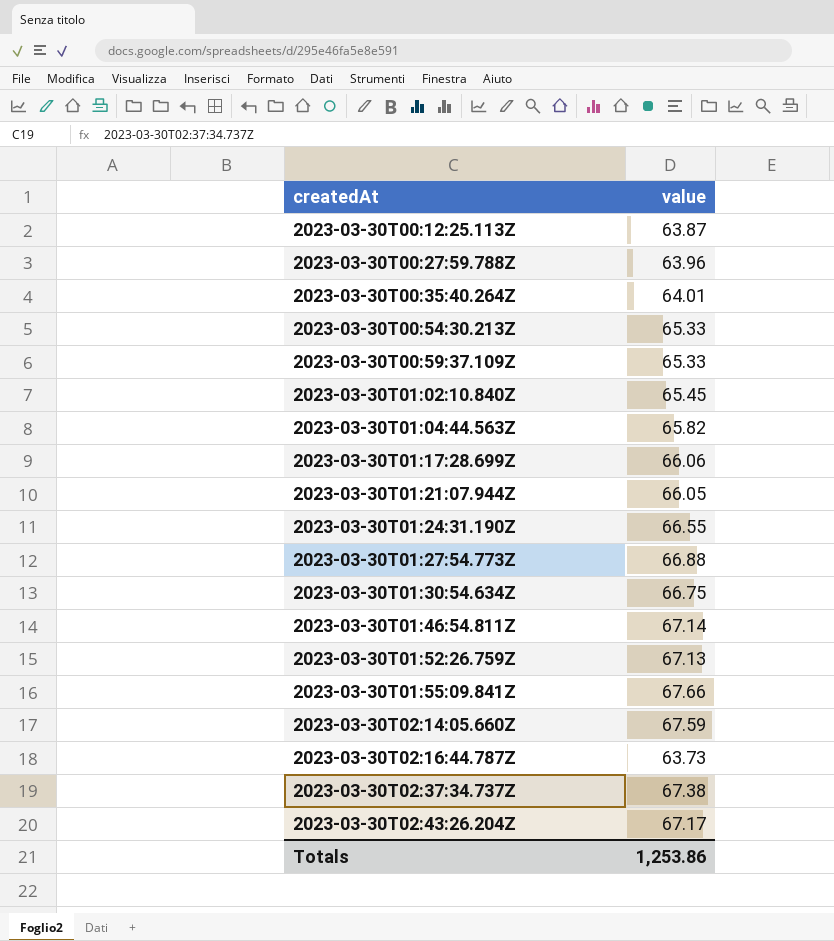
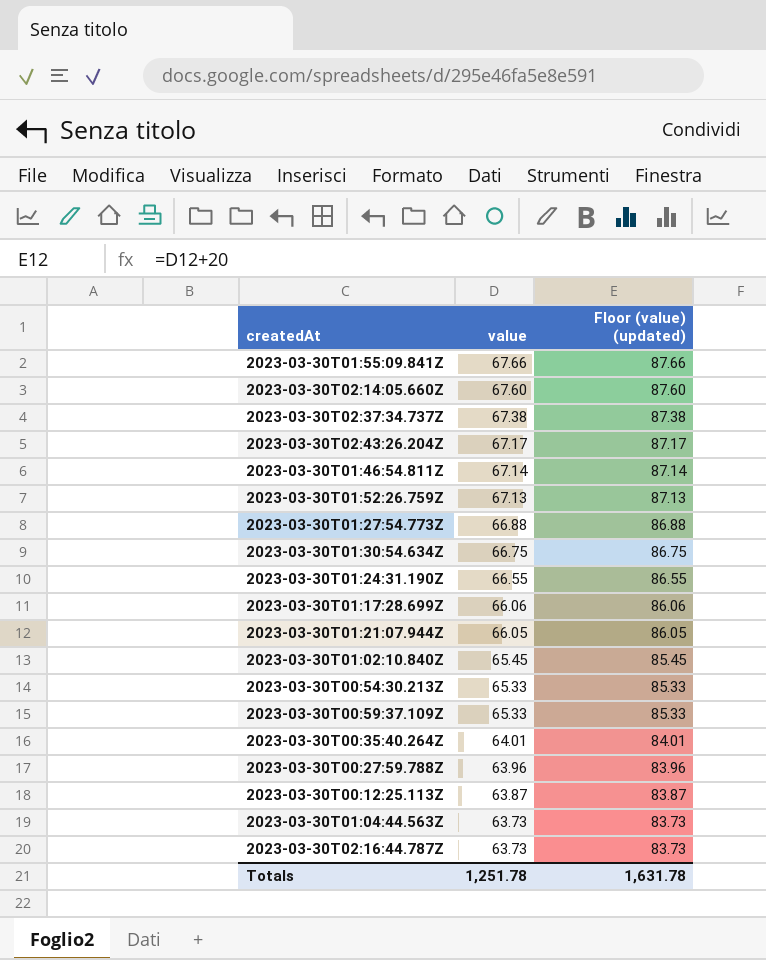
row order: createdAt ascending -> value descending
column Floor (value) (updated) | formula: none -> [value] + 20
2023-03-30T02:14:05.660Z | value: 67.59 -> 67.60
2023-03-30T01:04:44.563Z | value: 65.82 -> 63.73
Totals | value: 1,253.86 -> 1,251.78

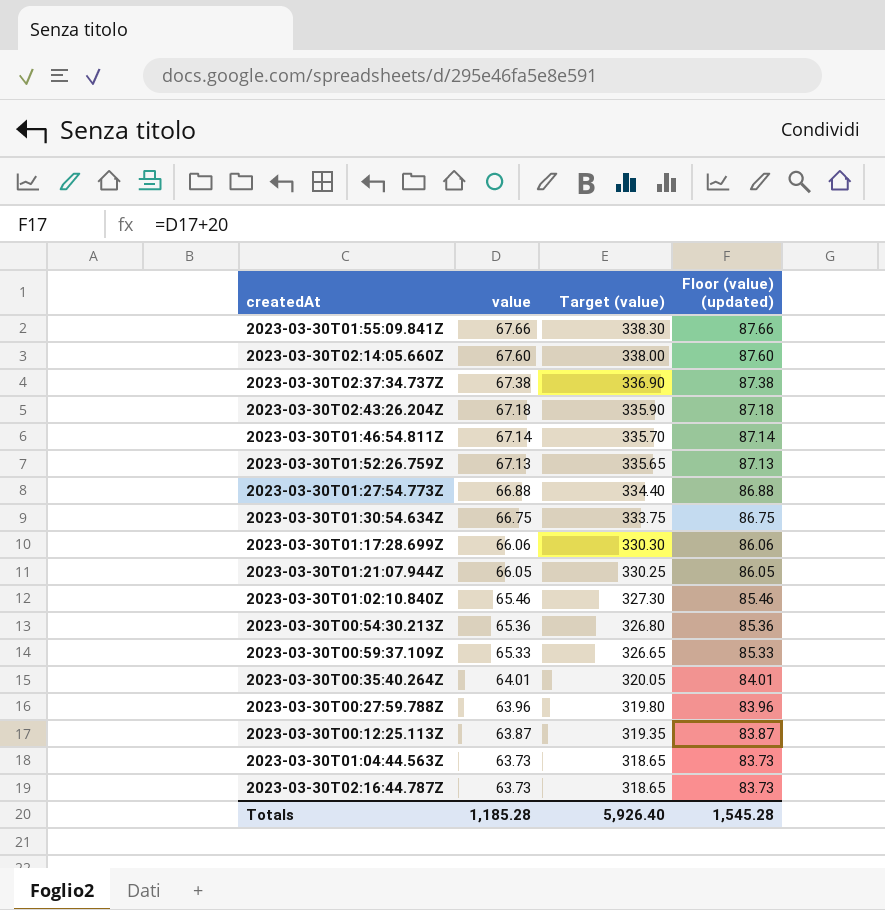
column Target (value) | formula: none -> [value] * 5
row 2023-03-30T01:24:31.190Z: 66.55 | 86.55 -> none
2023-03-30T02:43:26.204Z | value: 67.17 -> 67.18
2023-03-30T02:43:26.204Z | Floor (value) (updated): 87.17 -> 87.18
2023-03-30T01:02:10.840Z | value: 65.45 -> 65.46
2023-03-30T01:02:10.840Z | Floor (value) (updated): 85.45 -> 85.46
2023-03-30T00:54:30.213Z | value: 65.33 -> 65.36
2023-03-30T00:54:30.213Z | Floor (value) (updated): 85.33 -> 85.36
Totals | value: 1,251.78 -> 1,185.28
Totals | Floor (value) (updated): 1,631.78 -> 1,545.28

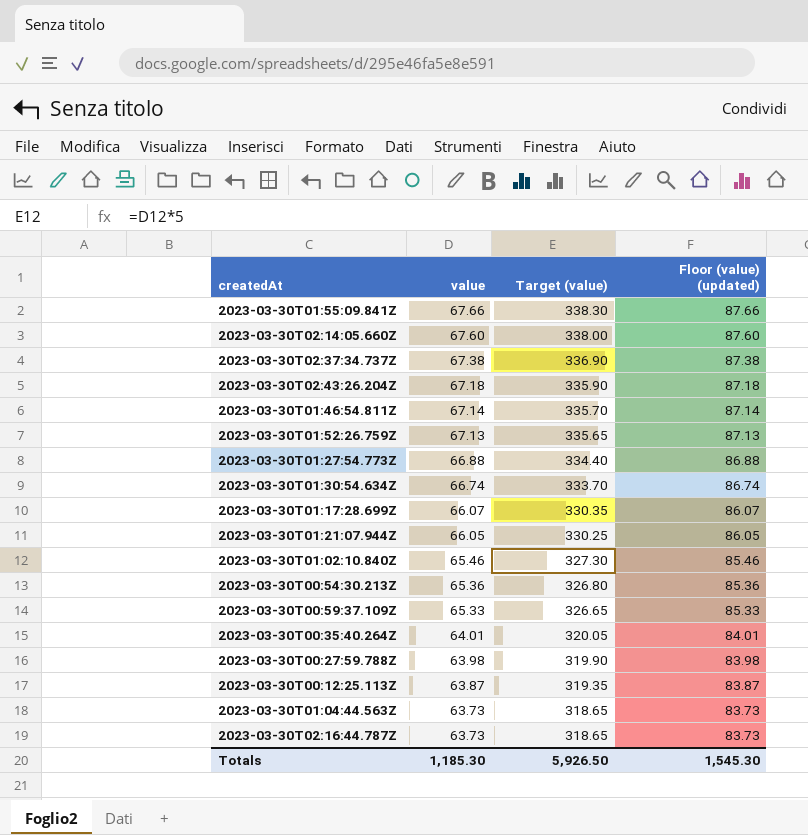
2023-03-30T01:30:54.634Z | value: 66.75 -> 66.74
2023-03-30T01:30:54.634Z | Target (value): 333.75 -> 333.70
2023-03-30T01:30:54.634Z | Floor (value) (updated): 86.75 -> 86.74
2023-03-30T01:17:28.699Z | value: 66.06 -> 66.07
2023-03-30T01:17:28.699Z | Target (value): 330.30 -> 330.35
2023-03-30T01:17:28.699Z | Floor (value) (updated): 86.06 -> 86.07
2023-03-30T00:27:59.788Z | value: 63.96 -> 63.98
2023-03-30T00:27:59.788Z | Target (value): 319.80 -> 319.90
2023-03-30T00:27:59.788Z | Floor (value) (updated): 83.96 -> 83.98
Totals | value: 1,185.28 -> 1,185.30
Totals | Target (value): 5,926.40 -> 5,926.50
Totals | Floor (value) (updated): 1,545.28 -> 1,545.30

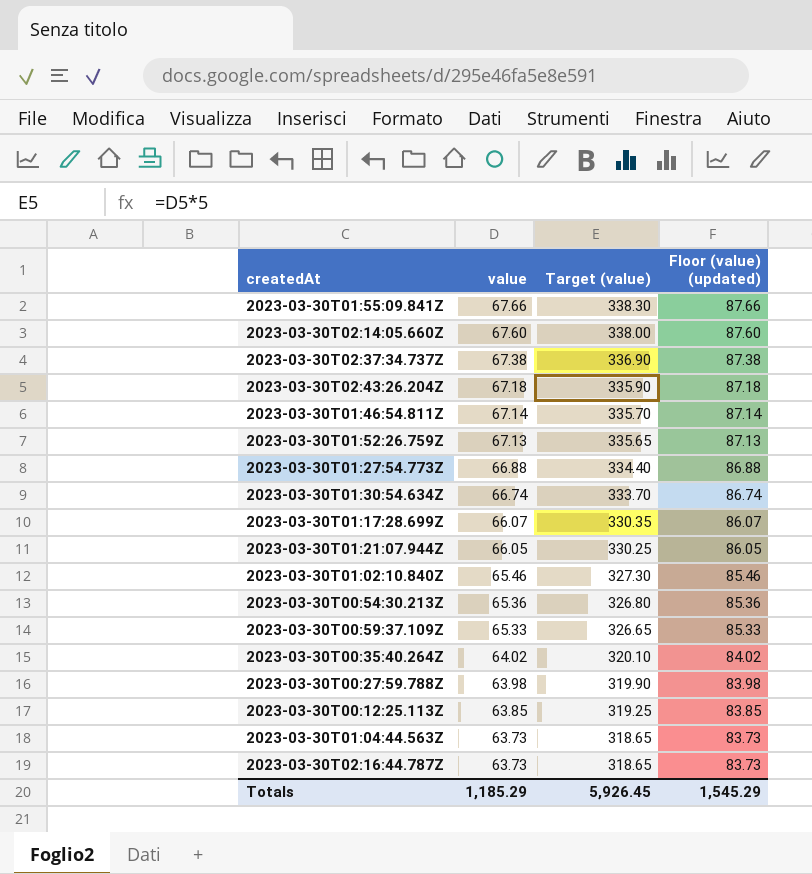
2023-03-30T00:35:40.264Z | value: 64.01 -> 64.02
2023-03-30T00:35:40.264Z | Target (value): 320.05 -> 320.10
2023-03-30T00:35:40.264Z | Floor (value) (updated): 84.01 -> 84.02
2023-03-30T00:12:25.113Z | value: 63.87 -> 63.85
2023-03-30T00:12:25.113Z | Target (value): 319.35 -> 319.25
2023-03-30T00:12:25.113Z | Floor (value) (updated): 83.87 -> 83.85
Totals | value: 1,185.30 -> 1,185.29
Totals | Target (value): 5,926.50 -> 5,926.45
Totals | Floor (value) (updated): 1,545.30 -> 1,545.29

